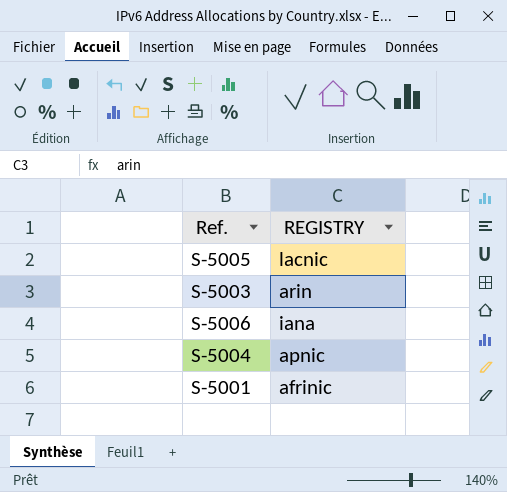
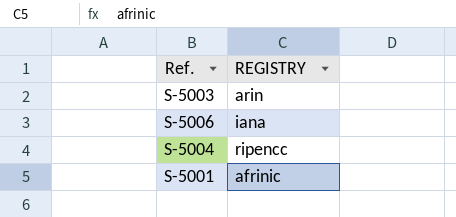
row S-5005: lacnic -> none
S-5004 | REGISTRY: apnic -> ripencc

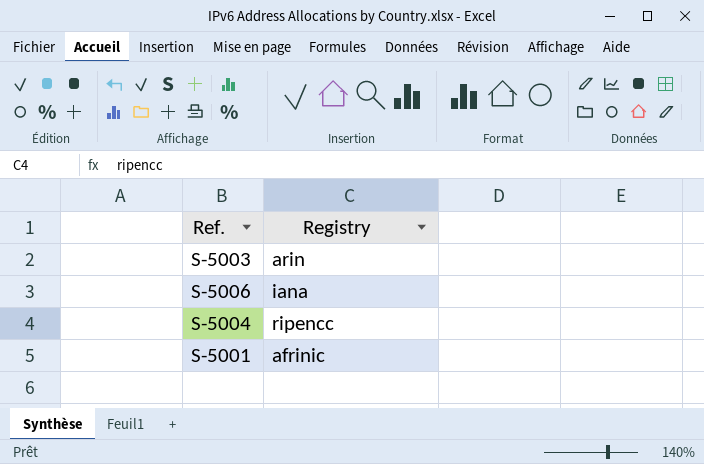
column name: REGISTRY -> Registry

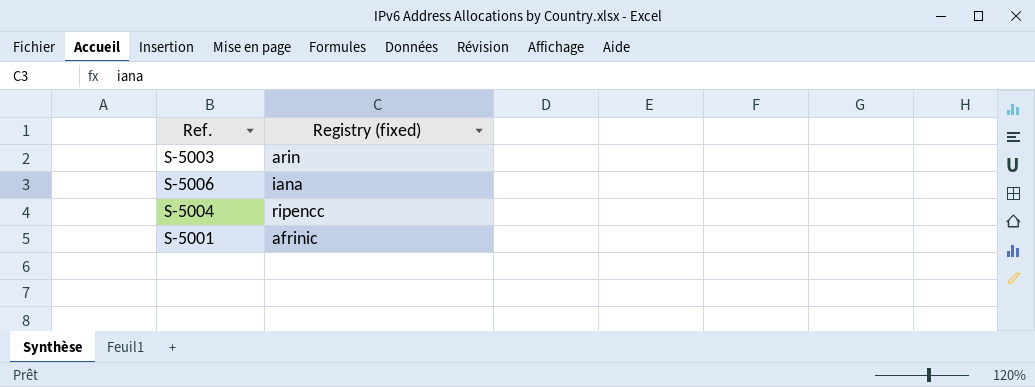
column name: Registry -> Registry (fixed)

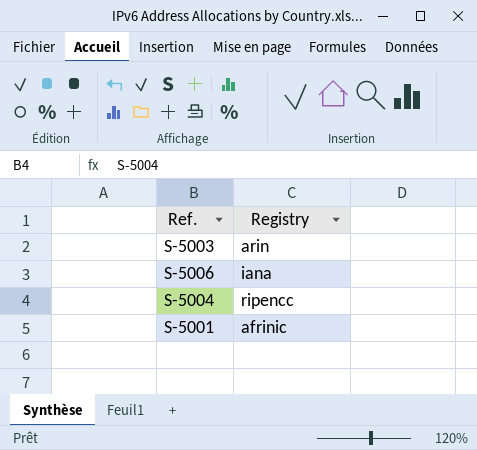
column name: Registry (fixed) -> Registry

